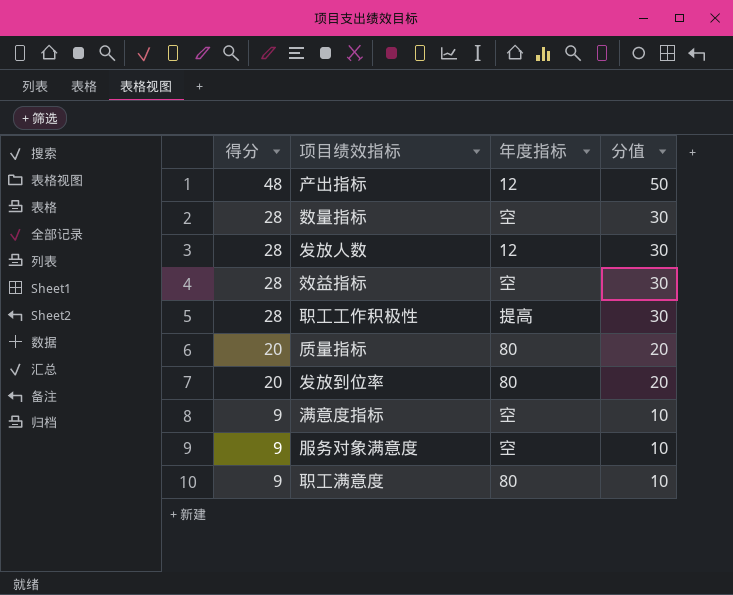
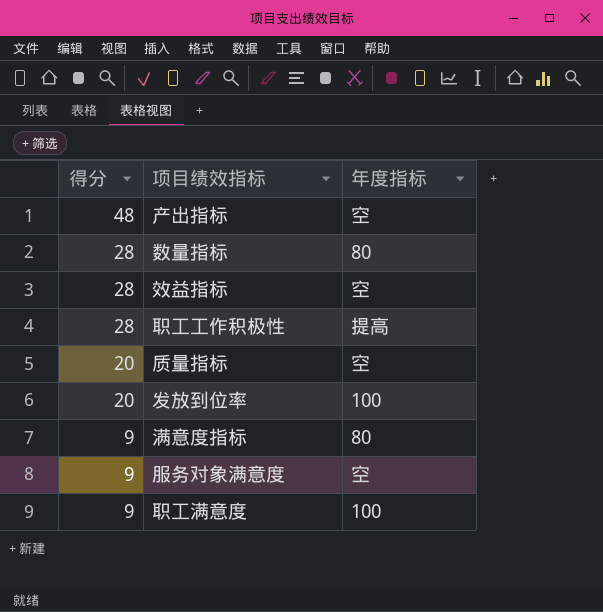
column 分值 | position: 4 -> none
row 发放人数: 28 | 12 | 30 -> none
产出指标 | 年度指标: 12 -> 空
数量指标 | 年度指标: 空 -> 80
质量指标 | 年度指标: 80 -> 空
发放到位率 | 年度指标: 80 -> 100
满意度指标 | 年度指标: 空 -> 80
职工满意度 | 年度指标: 80 -> 100

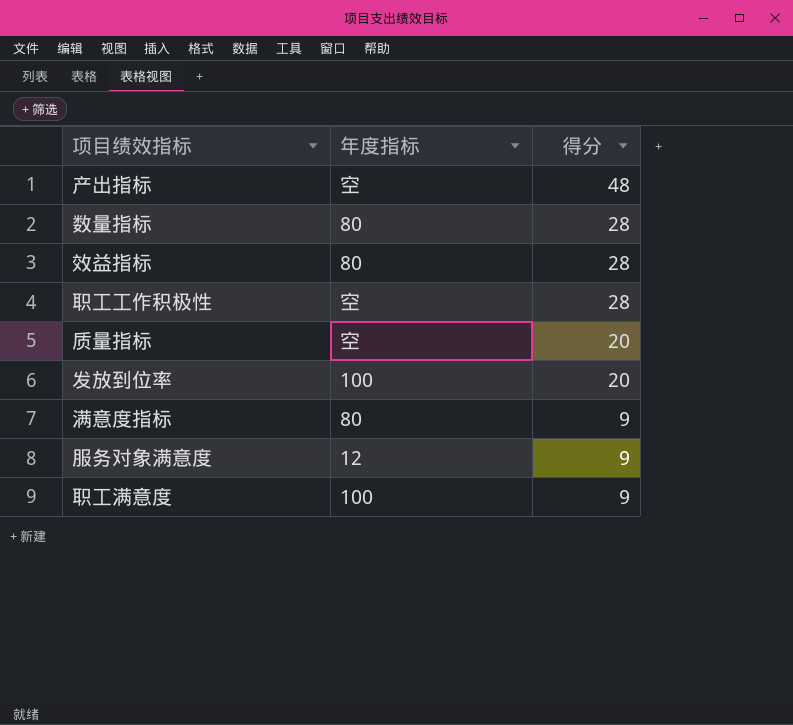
column 得分 | position: 1 -> 3
效益指标 | 年度指标: 空 -> 80
职工工作积极性 | 年度指标: 提高 -> 空
服务对象满意度 | 年度指标: 空 -> 12

